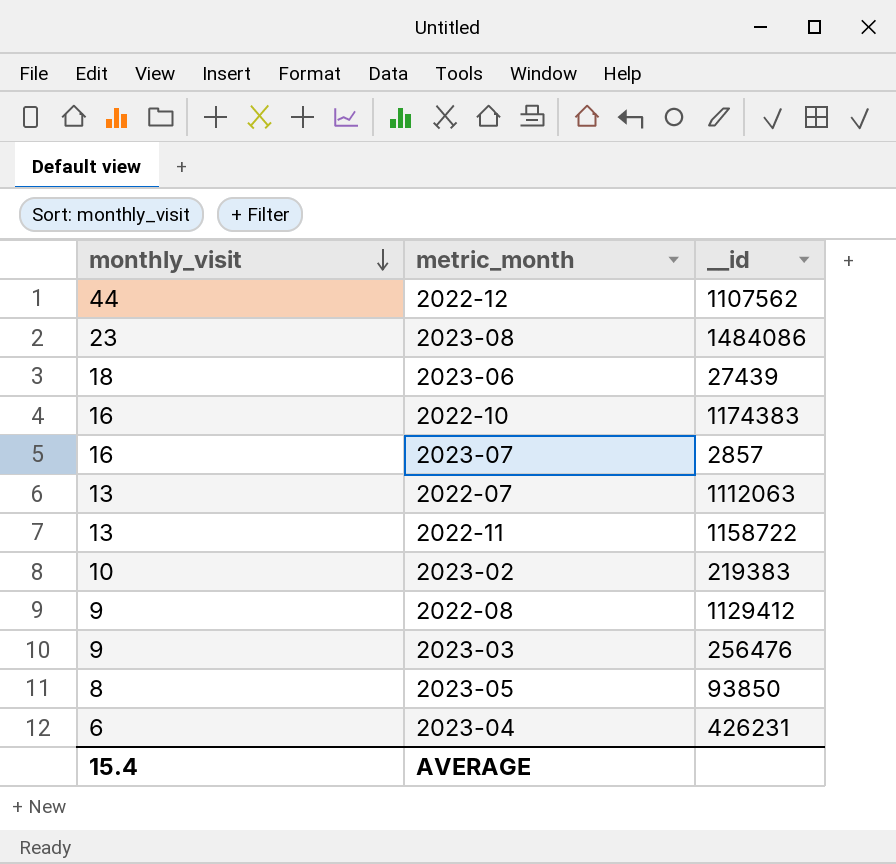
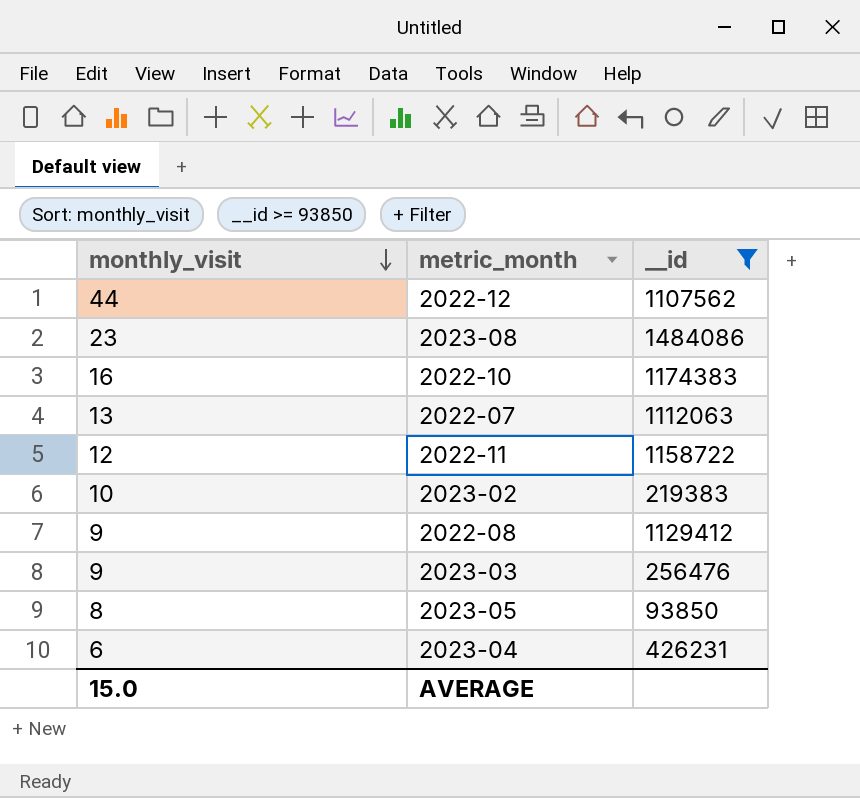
filter: none -> __id >= 93850
2022-11 | monthly_visit: 13 -> 12
AVERAGE | monthly_visit: 15.4 -> 15.0

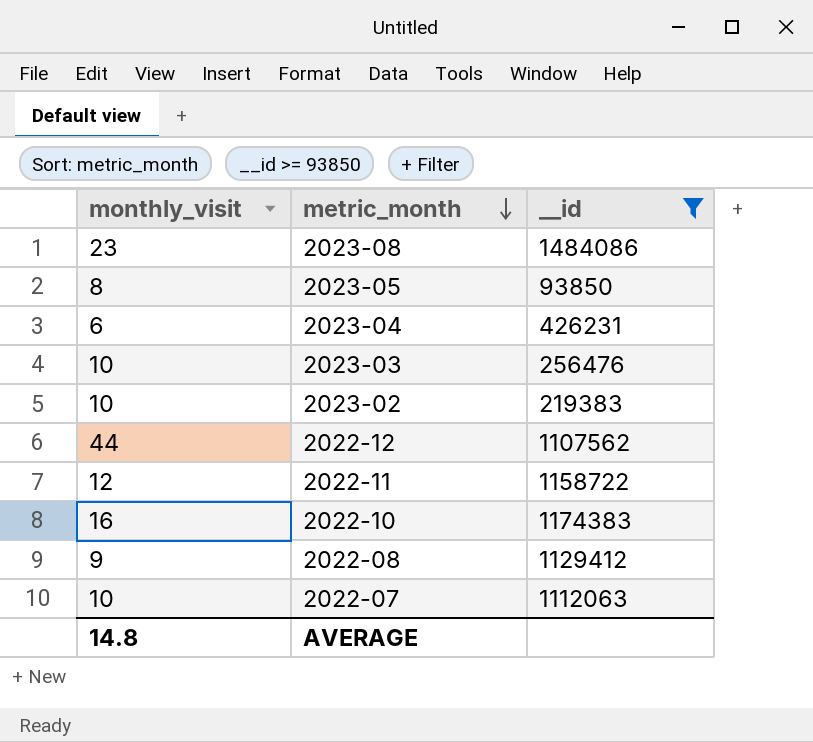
row order: monthly_visit descending -> metric_month descending
2023-03 | monthly_visit: 9 -> 10
2022-07 | monthly_visit: 13 -> 10
AVERAGE | monthly_visit: 15.0 -> 14.8

